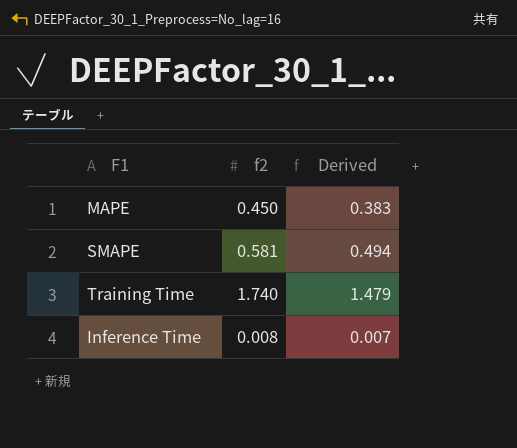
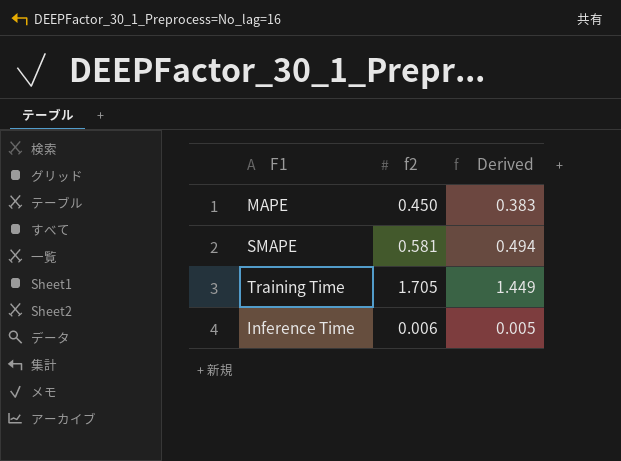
Training Time | f2: 1.740 -> 1.705
Training Time | Derived: 1.479 -> 1.449
Inference Time | f2: 0.008 -> 0.006
Inference Time | Derived: 0.007 -> 0.005

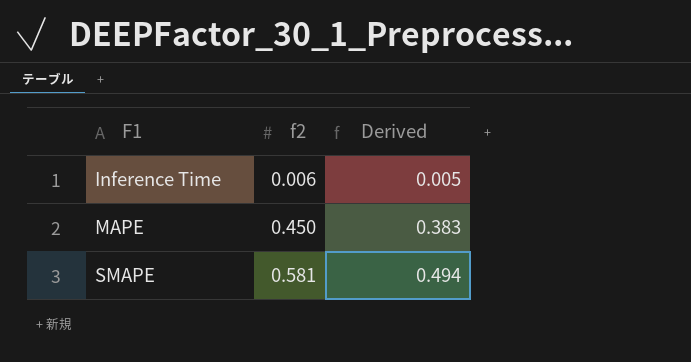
row order: none -> F1 ascending
row Training Time: 1.705 | 1.449 -> none

